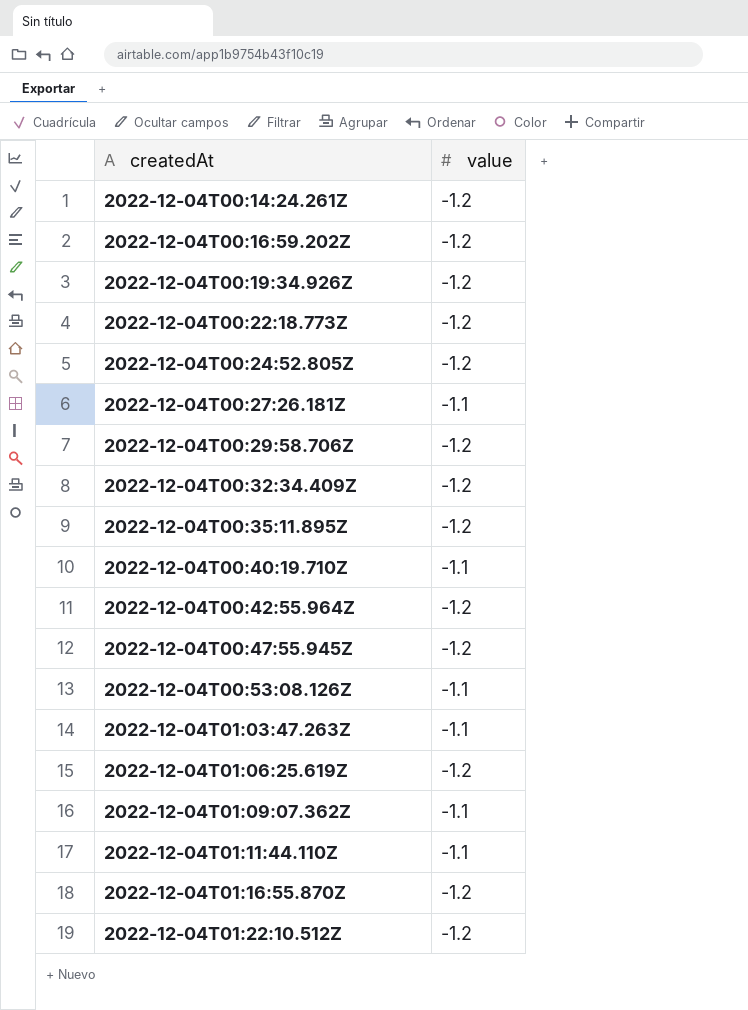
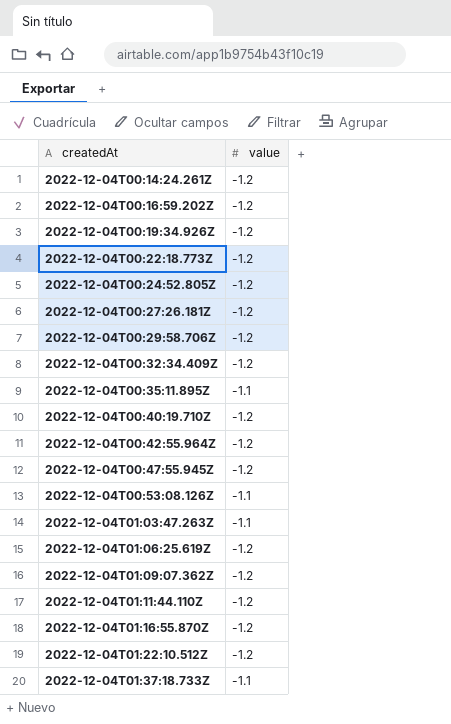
2022-12-04T00:27:26.181Z | value: -1.1 -> -1.2
2022-12-04T00:35:11.895Z | value: -1.2 -> -1.1
2022-12-04T00:40:19.710Z | value: -1.1 -> -1.2
2022-12-04T01:09:07.362Z | value: -1.1 -> -1.2
2022-12-04T01:11:44.110Z | value: -1.1 -> -1.2
row 2022-12-04T01:37:18.733Z: none -> -1.1

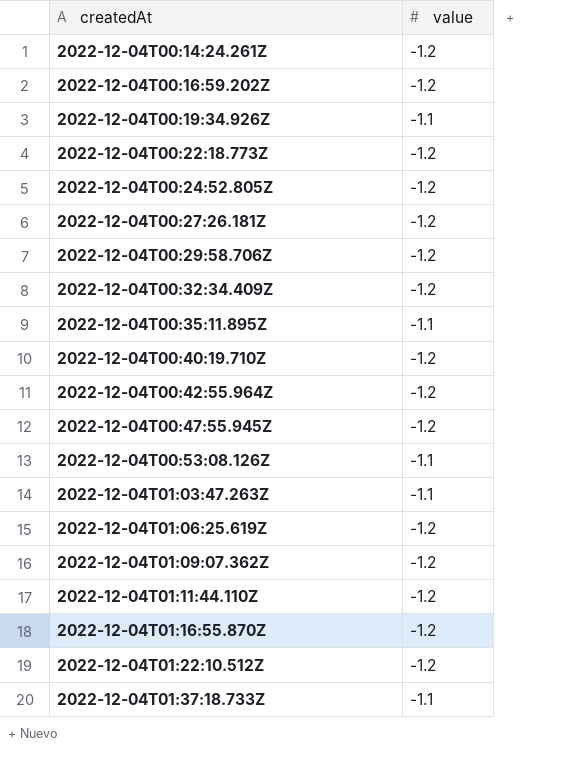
2022-12-04T00:19:34.926Z | value: -1.2 -> -1.1

